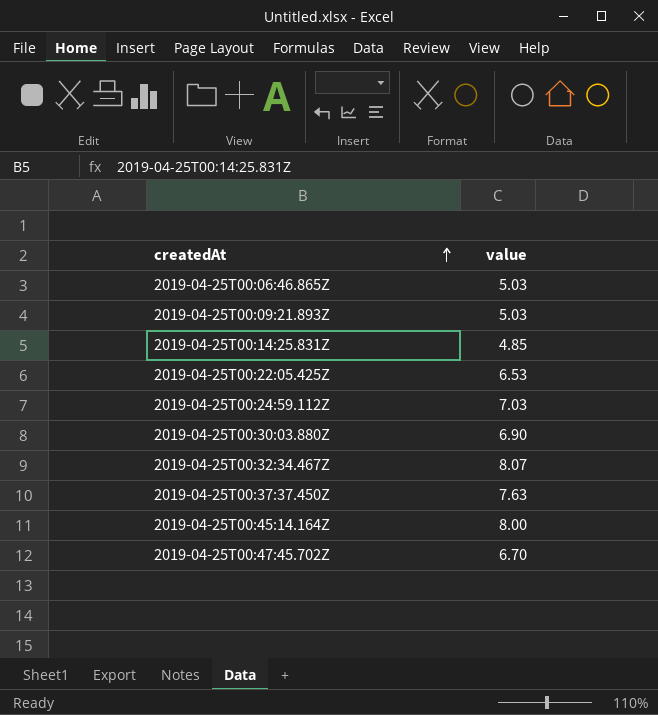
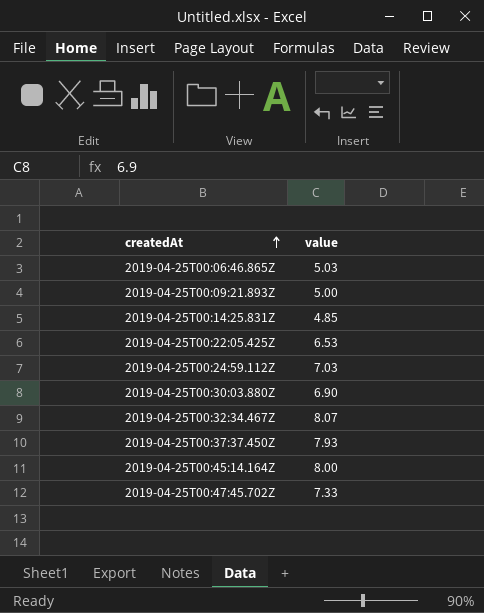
2019-04-25T00:09:21.893Z | value: 5.03 -> 5.00
2019-04-25T00:37:37.450Z | value: 7.63 -> 7.93
2019-04-25T00:47:45.702Z | value: 6.70 -> 7.33

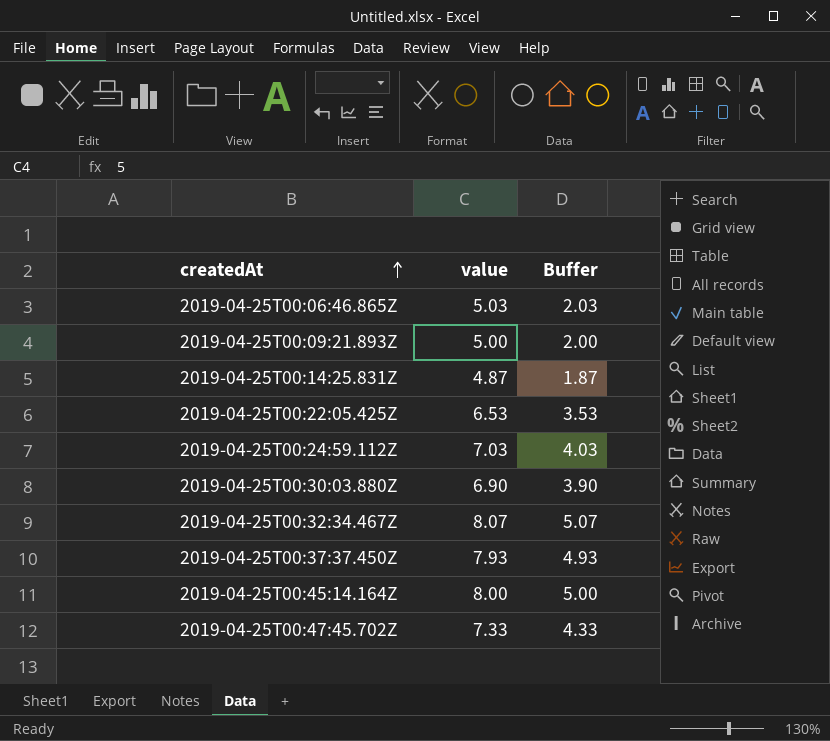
column Buffer | formula: none -> [value] - 3
2019-04-25T00:14:25.831Z | value: 4.85 -> 4.87

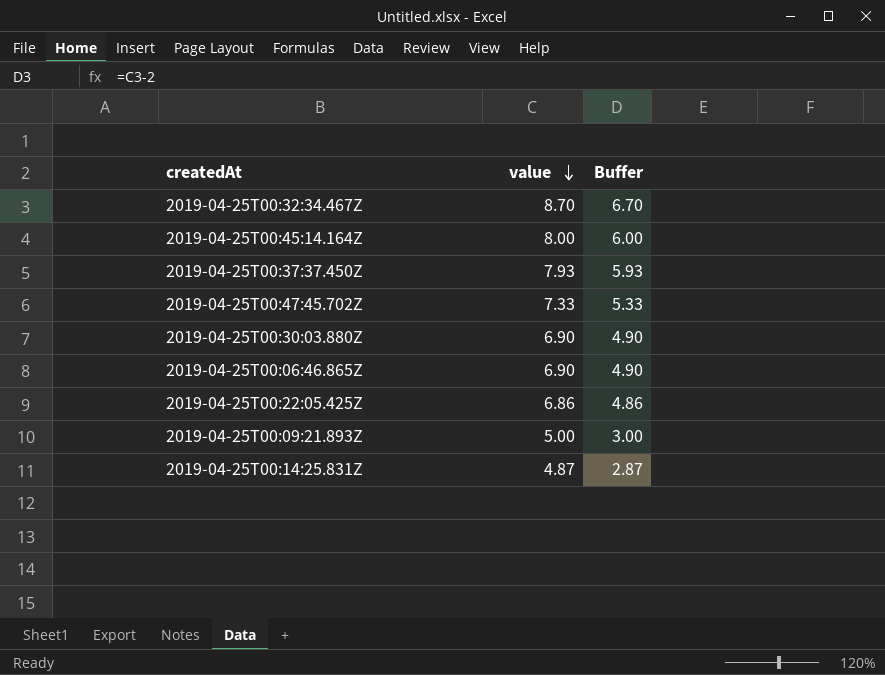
row order: createdAt ascending -> value descending
column Buffer | formula: [value] - 3 -> [value] - 2
row 2019-04-25T00:24:59.112Z: 7.03 | 4.03 -> none
2019-04-25T00:32:34.467Z | value: 8.07 -> 8.70
2019-04-25T00:06:46.865Z | value: 5.03 -> 6.90
2019-04-25T00:22:05.425Z | value: 6.53 -> 6.86

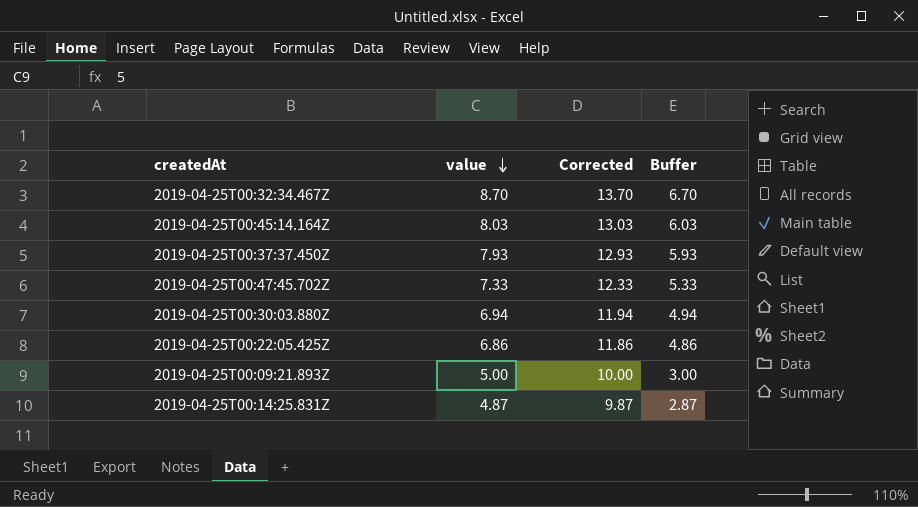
column Corrected | formula: none -> [value] + 5
row 2019-04-25T00:06:46.865Z: 6.90 | 4.90 -> none
2019-04-25T00:45:14.164Z | value: 8.00 -> 8.03
2019-04-25T00:45:14.164Z | Buffer: 6.00 -> 6.03
2019-04-25T00:30:03.880Z | value: 6.90 -> 6.94
2019-04-25T00:30:03.880Z | Buffer: 4.90 -> 4.94

